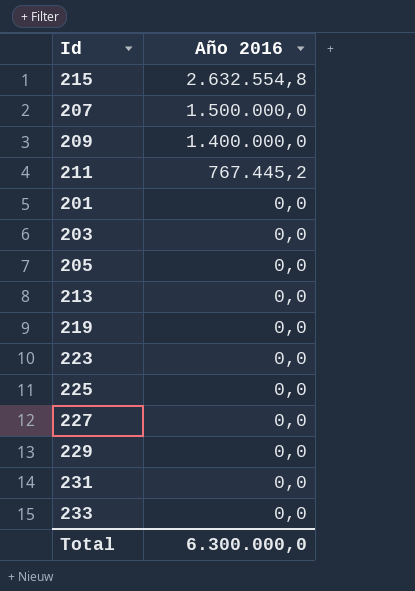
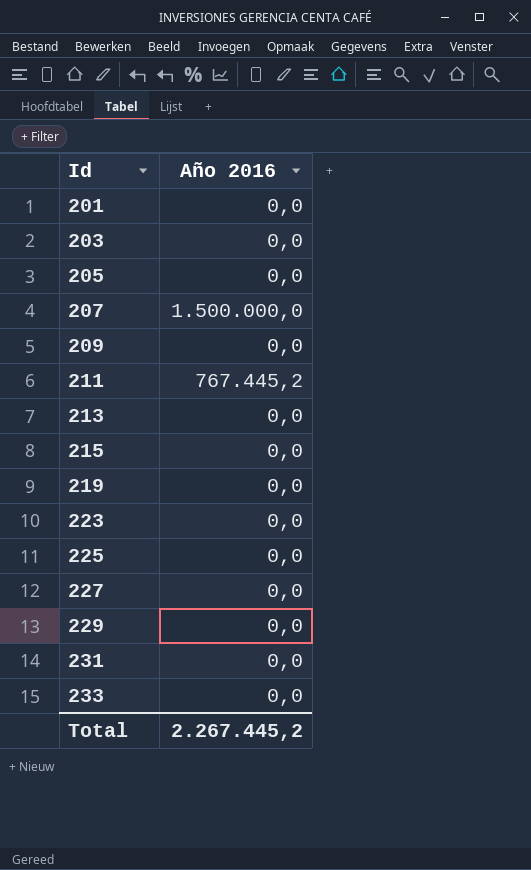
row order: Año 2016 descending -> Id ascending
209 | Año 2016: 1.400.000,0 -> 0,0
215 | Año 2016: 2.632.554,8 -> 0,0
Total | Año 2016: 6.300.000,0 -> 2.267.445,2

